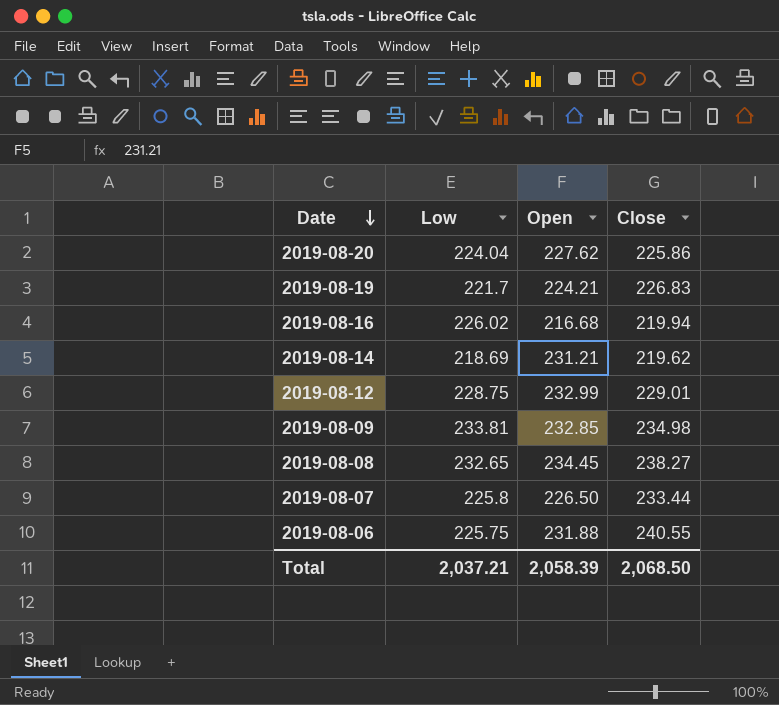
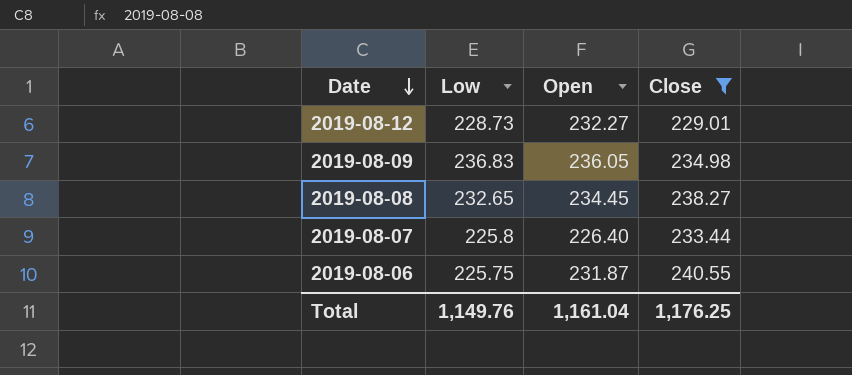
filter: none -> Close >= 229.01
2019-08-12 | Low: 228.75 -> 228.73
2019-08-12 | Open: 232.99 -> 232.27
2019-08-09 | Low: 233.81 -> 236.83
2019-08-09 | Open: 232.85 -> 236.05
2019-08-07 | Open: 226.50 -> 226.40
2019-08-06 | Open: 231.88 -> 231.87
Total | Low: 2,037.21 -> 1,149.76
Total | Open: 2,058.39 -> 1,161.04
Total | Close: 2,068.50 -> 1,176.25

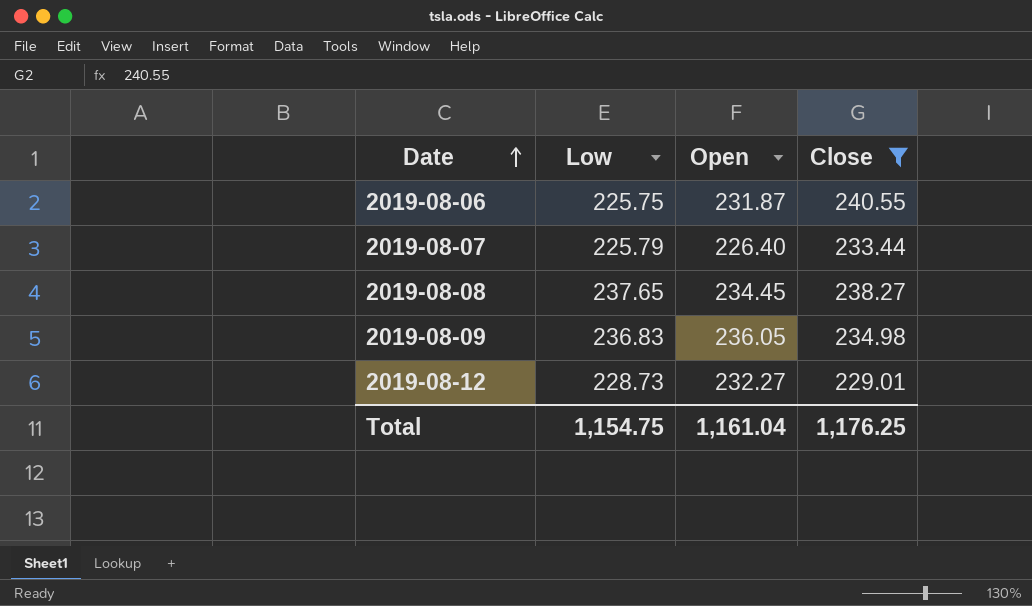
row order: Date descending -> Date ascending
2019-08-07 | Low: 225.8 -> 225.79
2019-08-08 | Low: 232.65 -> 237.65
Total | Low: 1,149.76 -> 1,154.75

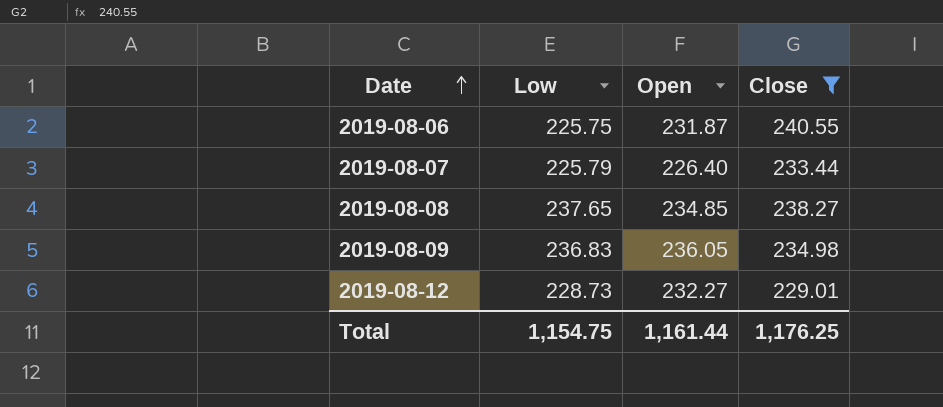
2019-08-08 | Open: 234.45 -> 234.85
Total | Open: 1,161.04 -> 1,161.44

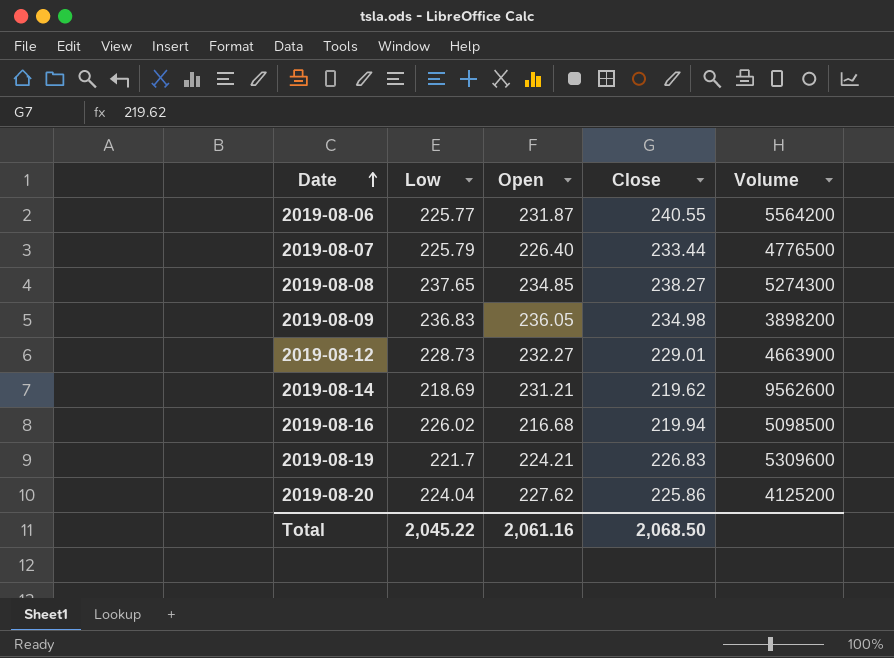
filter: Close >= 229.01 -> none
column Volume | position: none -> 5
2019-08-06 | Low: 225.75 -> 225.77
Total | Low: 1,154.75 -> 2,045.22
Total | Open: 1,161.44 -> 2,061.16
Total | Close: 1,176.25 -> 2,068.50

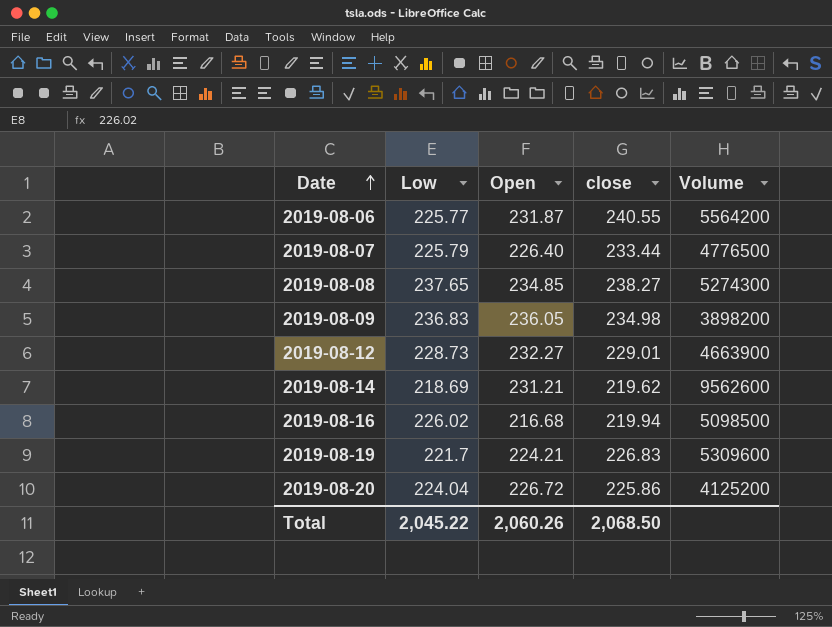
column name: Close -> close
2019-08-20 | Open: 227.62 -> 226.72
Total | Open: 2,061.16 -> 2,060.26

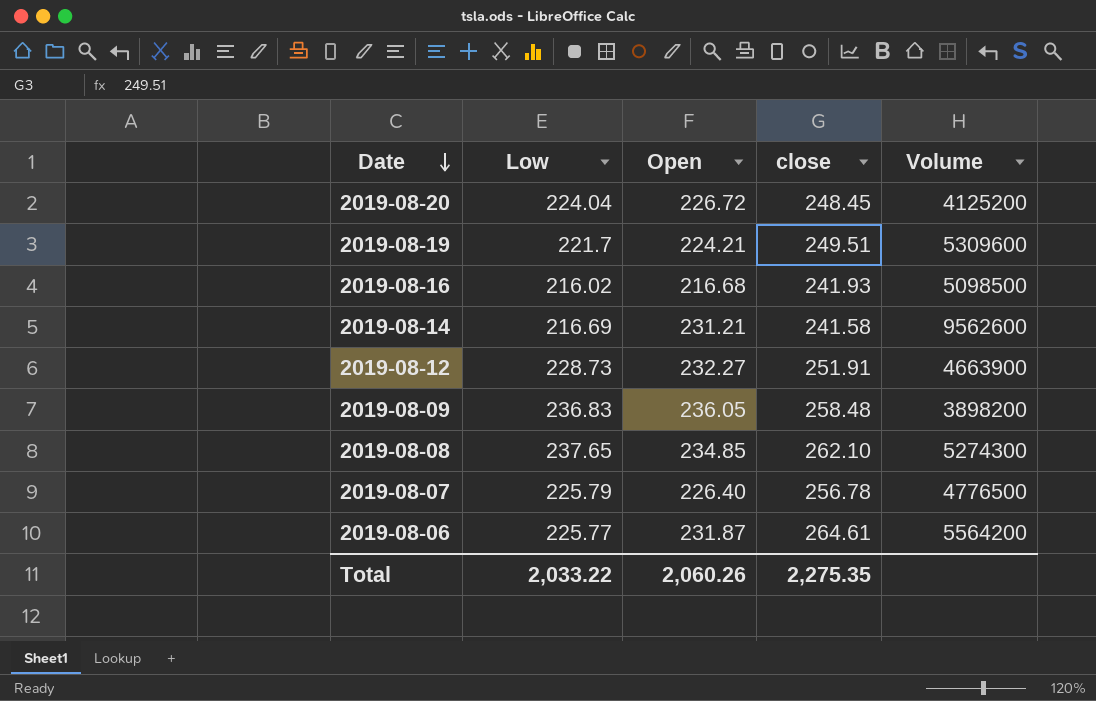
row order: Date ascending -> Date descending
2019-08-20 | close: 225.86 -> 248.45
2019-08-19 | close: 226.83 -> 249.51
2019-08-16 | Low: 226.02 -> 216.02
2019-08-16 | close: 219.94 -> 241.93
2019-08-14 | Low: 218.69 -> 216.69
2019-08-14 | close: 219.62 -> 241.58
2019-08-12 | close: 229.01 -> 251.91
2019-08-09 | close: 234.98 -> 258.48
2019-08-08 | close: 238.27 -> 262.10
2019-08-07 | close: 233.44 -> 256.78
2019-08-06 | close: 240.55 -> 264.61
Total | Low: 2,045.22 -> 2,033.22
Total | close: 2,068.50 -> 2,275.35

